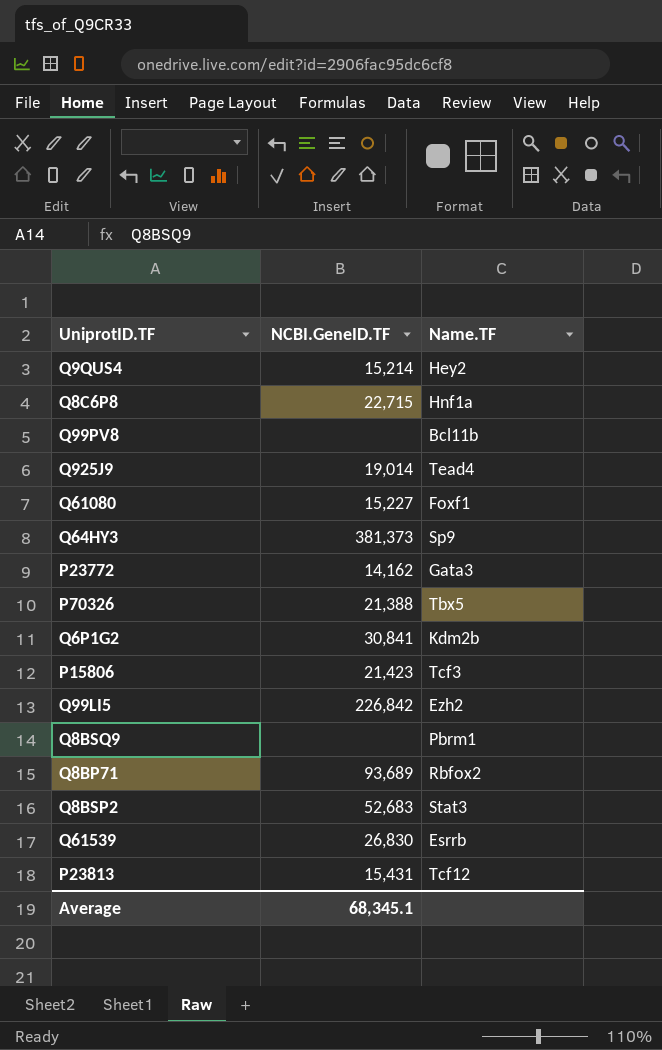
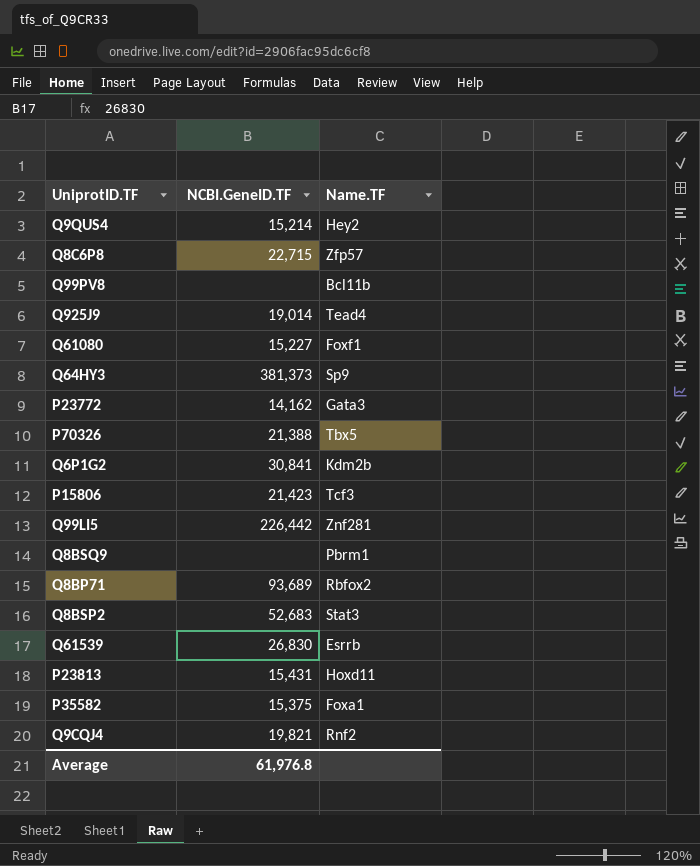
Q8C6P8 | Name.TF: Hnf1a -> Zfp57
Q99LI5 | NCBI.GeneID.TF: 226,842 -> 226,442
Q99LI5 | Name.TF: Ezh2 -> Znf281
P23813 | Name.TF: Tcf12 -> Hoxd11
row P35582: none -> 15,375 | Foxa1
row Q9CQJ4: none -> 19,821 | Rnf2
Average | NCBI.GeneID.TF: 68,345.1 -> 61,976.8

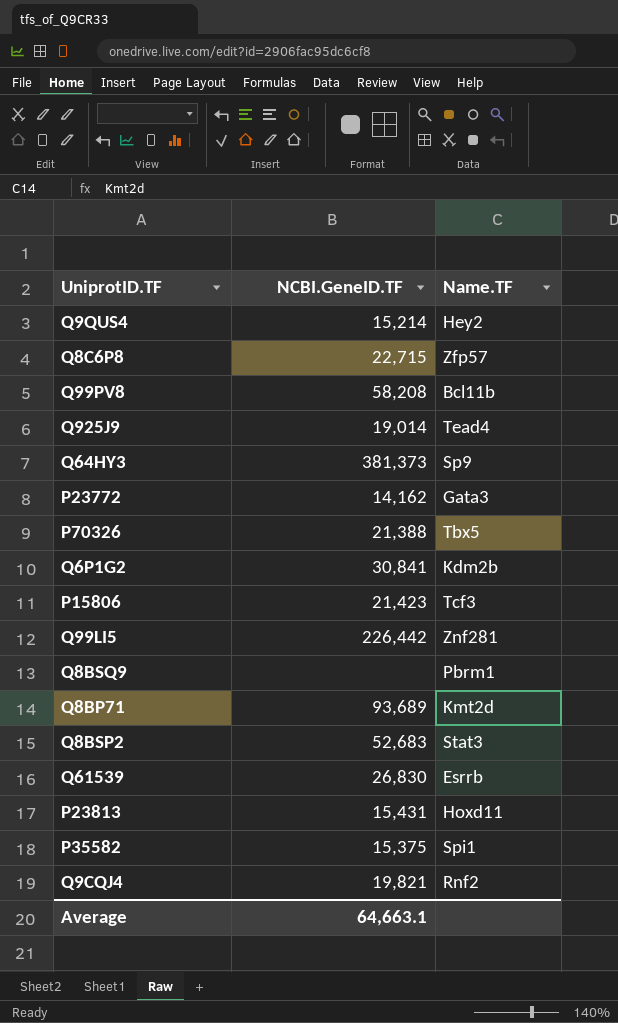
row Q61080: 15,227 | Foxf1 -> none
Q99PV8 | NCBI.GeneID.TF: none -> 58,208
Q8BP71 | Name.TF: Rbfox2 -> Kmt2d
P35582 | Name.TF: Foxa1 -> Spi1
Average | NCBI.GeneID.TF: 61,976.8 -> 64,663.1

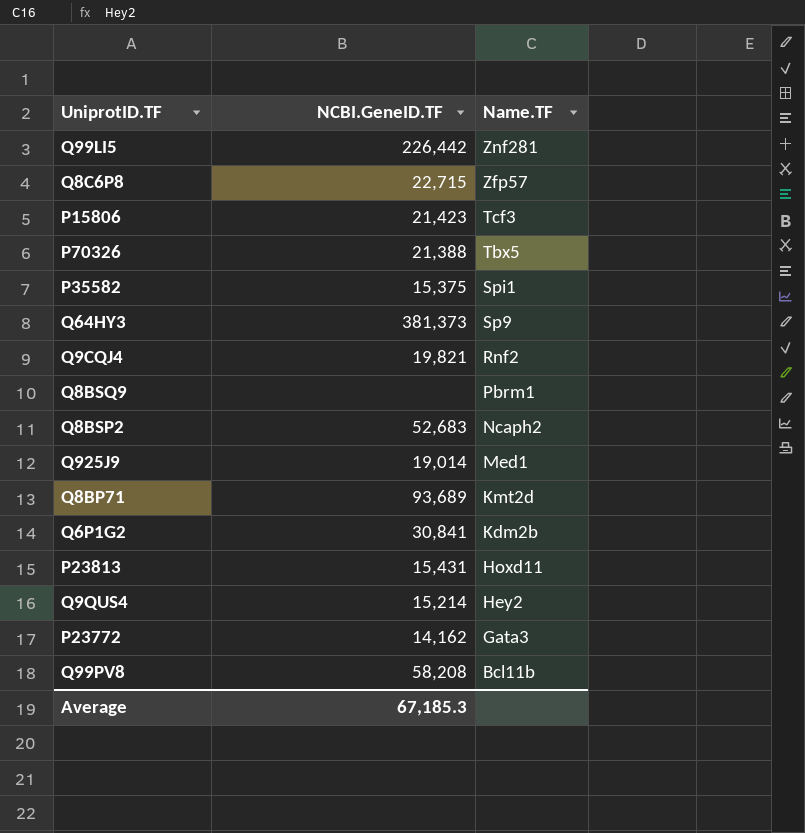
row order: none -> Name.TF descending
row Q61539: 26,830 | Esrrb -> none
Q8BSP2 | Name.TF: Stat3 -> Ncaph2
Q925J9 | Name.TF: Tead4 -> Med1
Average | NCBI.GeneID.TF: 64,663.1 -> 67,185.3

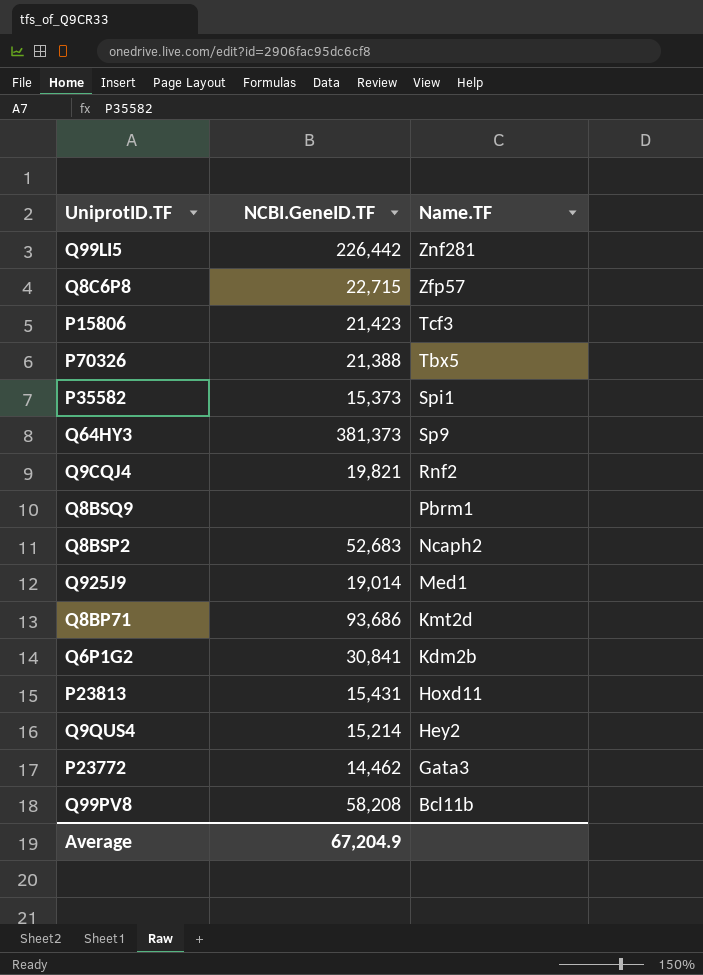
P35582 | NCBI.GeneID.TF: 15,375 -> 15,373
Q8BP71 | NCBI.GeneID.TF: 93,689 -> 93,686
P23772 | NCBI.GeneID.TF: 14,162 -> 14,462
Average | NCBI.GeneID.TF: 67,185.3 -> 67,204.9

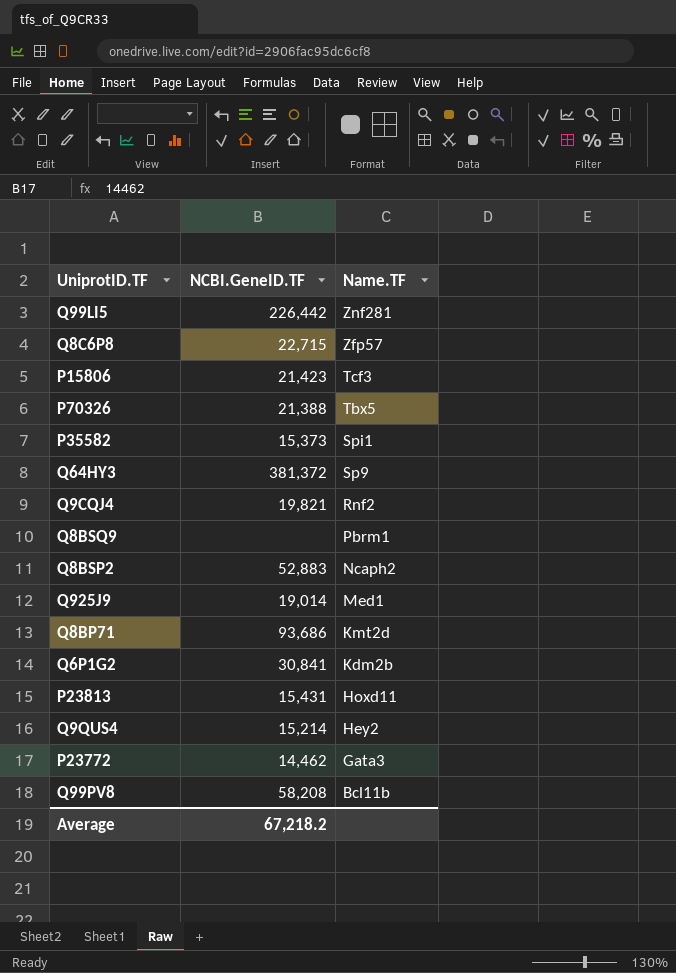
Q64HY3 | NCBI.GeneID.TF: 381,373 -> 381,372
Q8BSP2 | NCBI.GeneID.TF: 52,683 -> 52,883
Average | NCBI.GeneID.TF: 67,204.9 -> 67,218.2

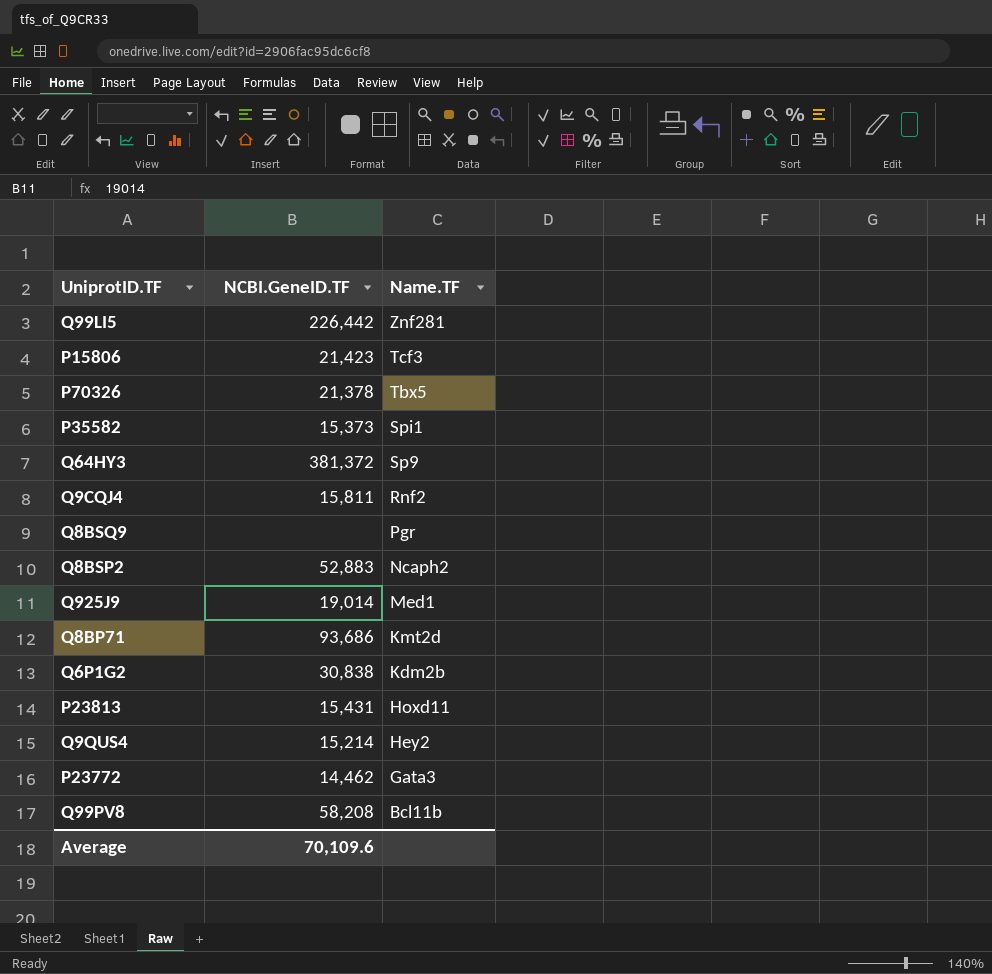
row Q8C6P8: 22,715 | Zfp57 -> none
P70326 | NCBI.GeneID.TF: 21,388 -> 21,378
Q9CQJ4 | NCBI.GeneID.TF: 19,821 -> 15,811
Q8BSQ9 | Name.TF: Pbrm1 -> Pgr
Q6P1G2 | NCBI.GeneID.TF: 30,841 -> 30,838
Average | NCBI.GeneID.TF: 67,218.2 -> 70,109.6

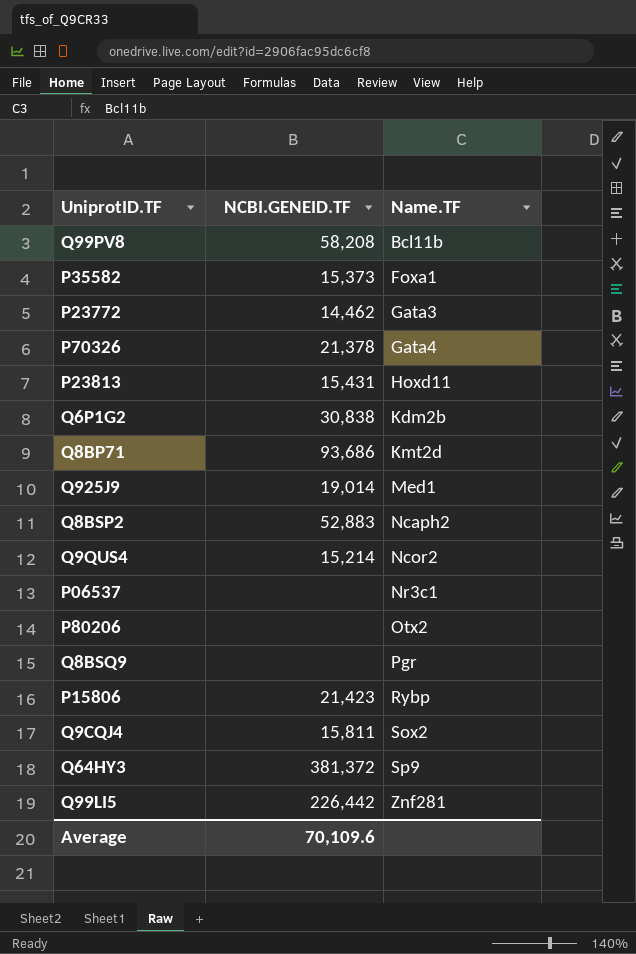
row order: Name.TF descending -> Name.TF ascending
column name: NCBI.GeneID.TF -> NCBI.GENEID.TF
P35582 | Name.TF: Spi1 -> Foxa1
P70326 | Name.TF: Tbx5 -> Gata4
Q9QUS4 | Name.TF: Hey2 -> Ncor2
row P06537: none -> none | Nr3c1
row P80206: none -> none | Otx2
P15806 | Name.TF: Tcf3 -> Rybp
Q9CQJ4 | Name.TF: Rnf2 -> Sox2

